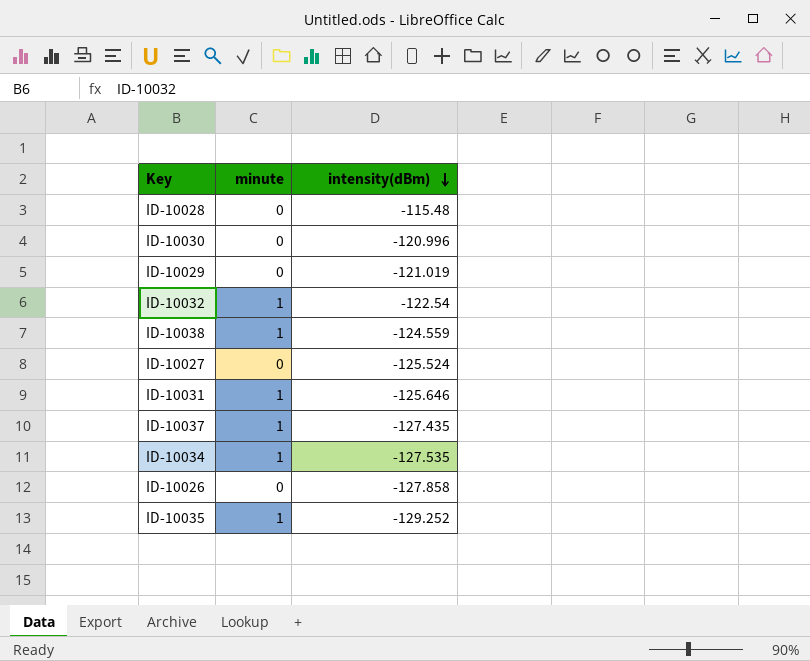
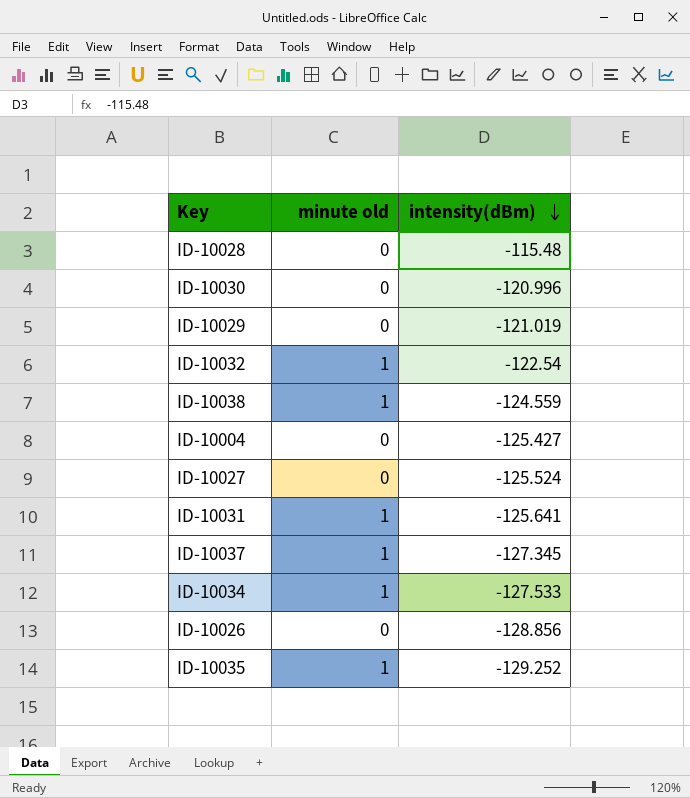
column name: minute -> minute old
row ID-10004: none -> 0 | -125.427
ID-10031 | intensity(dBm): -125.646 -> -125.641
ID-10037 | intensity(dBm): -127.435 -> -127.345
ID-10034 | intensity(dBm): -127.535 -> -127.533
ID-10026 | intensity(dBm): -127.858 -> -128.856

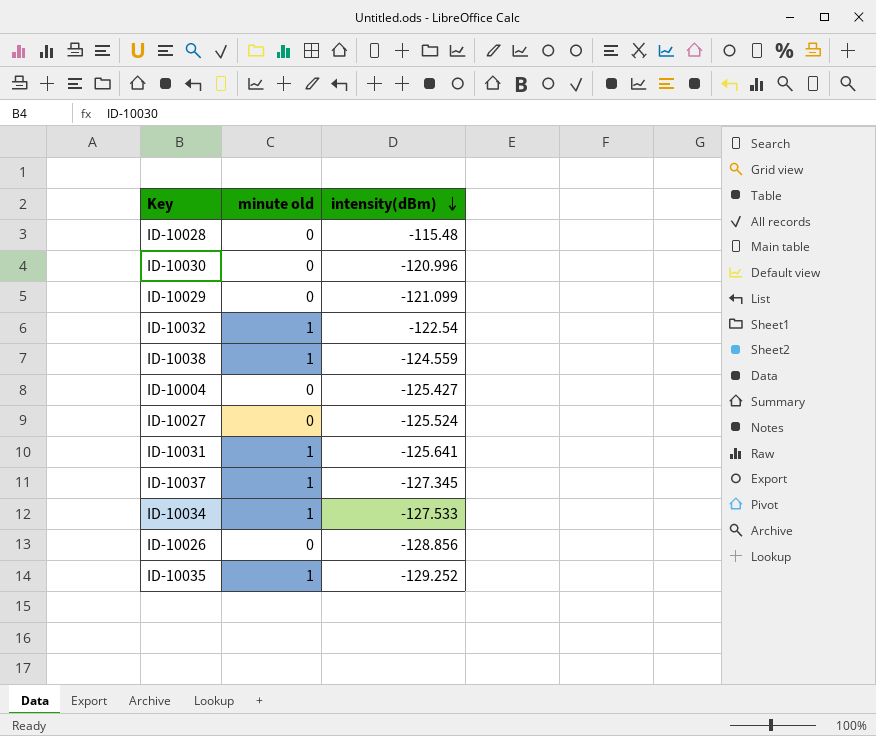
ID-10029 | intensity(dBm): -121.019 -> -121.099

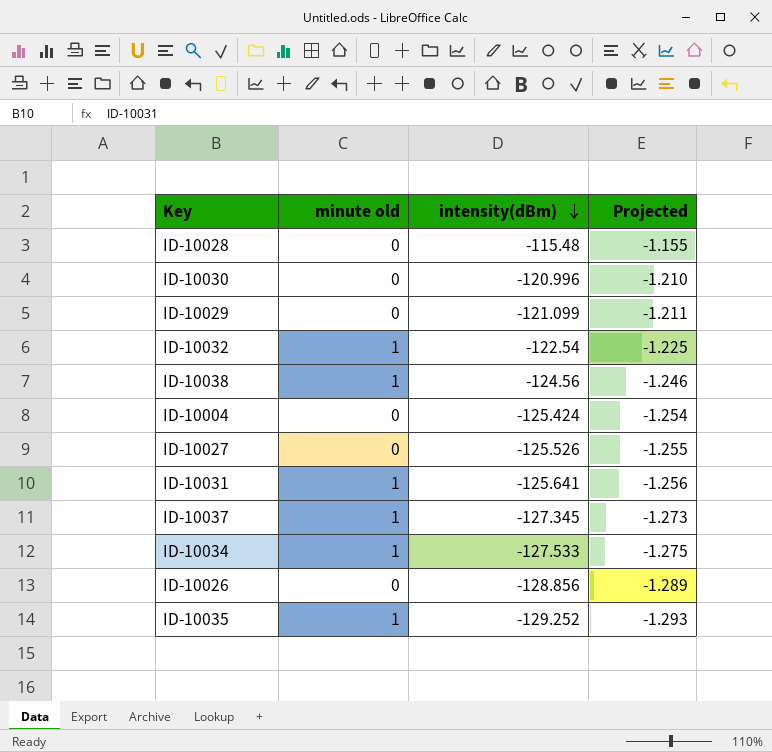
column Projected | formula: none -> [intensity(dBm)] * 0.01
ID-10038 | intensity(dBm): -124.559 -> -124.56
ID-10004 | intensity(dBm): -125.427 -> -125.424
ID-10027 | intensity(dBm): -125.524 -> -125.526

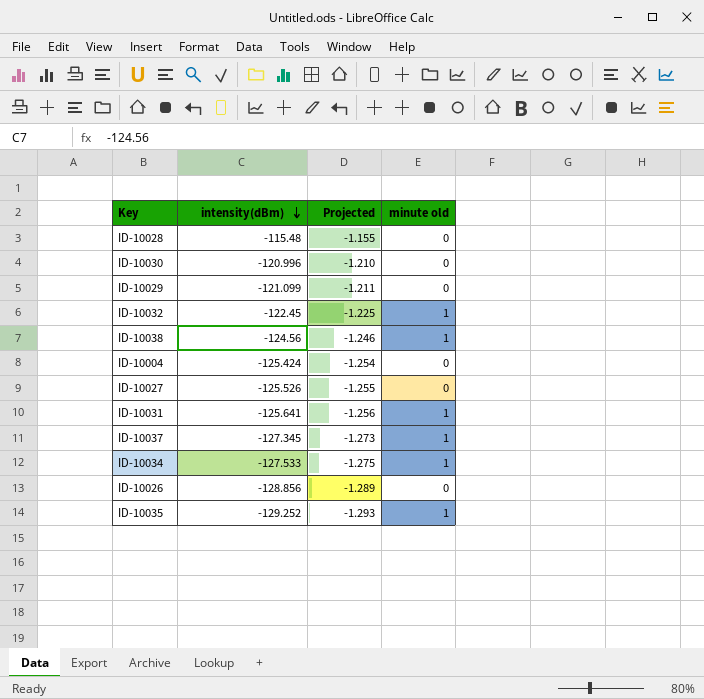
column minute old | position: 2 -> 4
ID-10032 | intensity(dBm): -122.54 -> -122.45

